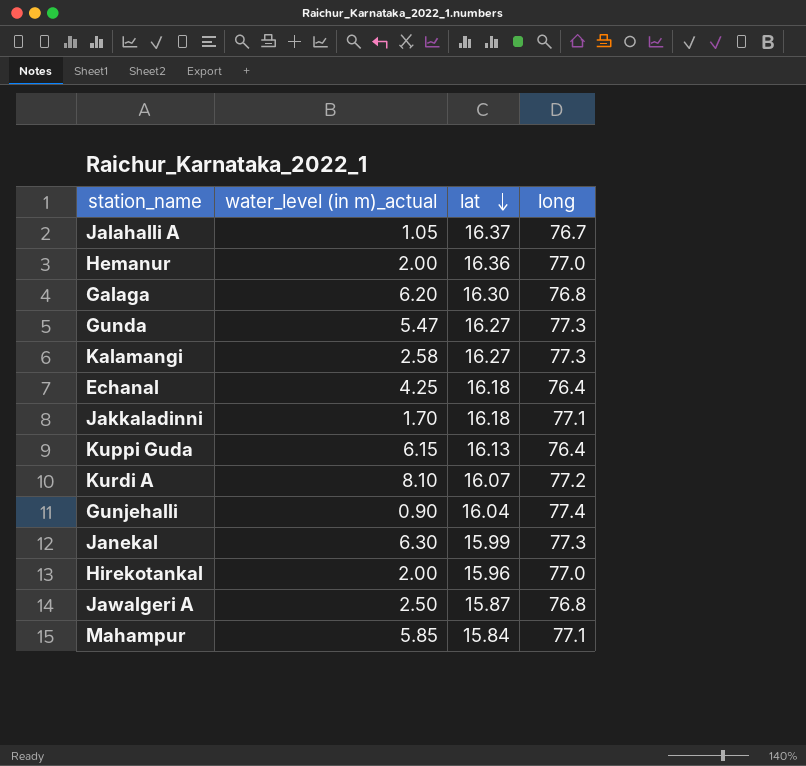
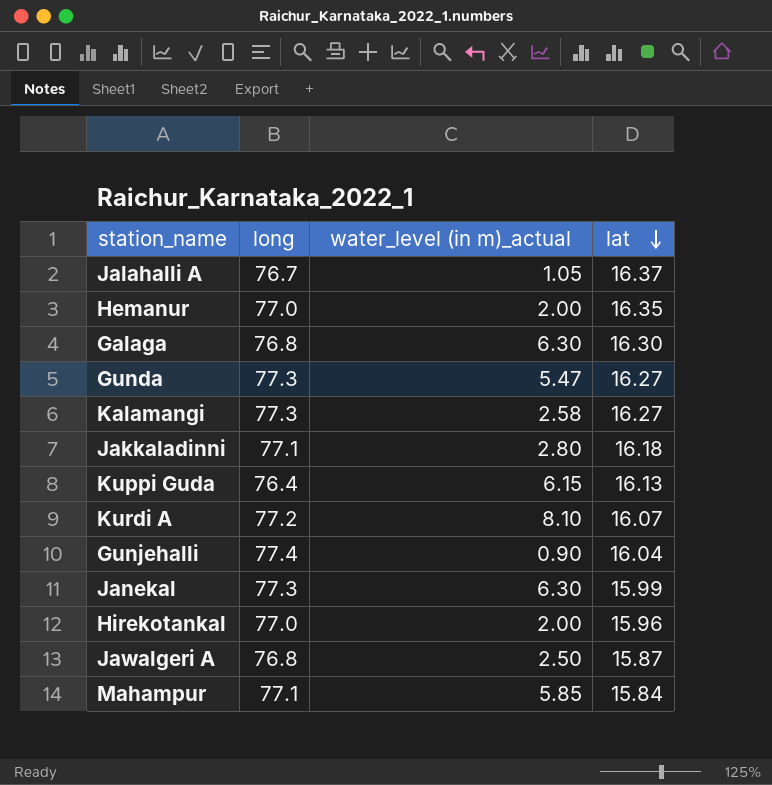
column long | position: 4 -> 2
row Echanal: 4.25 | 16.18 | 76.4 -> none
Hemanur | lat: 16.36 -> 16.35
Galaga | water_level (in m)_actual: 6.20 -> 6.30
Jakkaladinni | water_level (in m)_actual: 1.70 -> 2.80

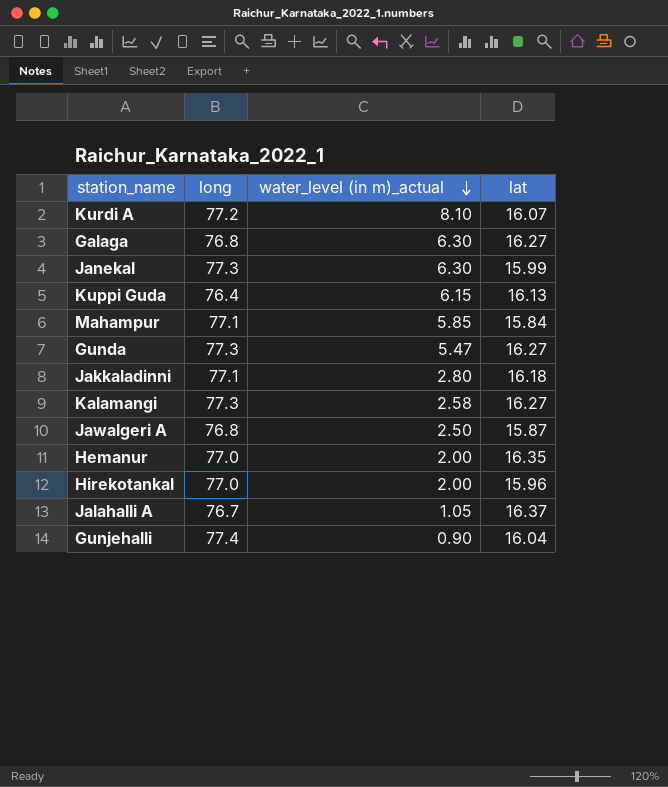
row order: lat descending -> water_level (in m)_actual descending
Galaga | lat: 16.30 -> 16.27

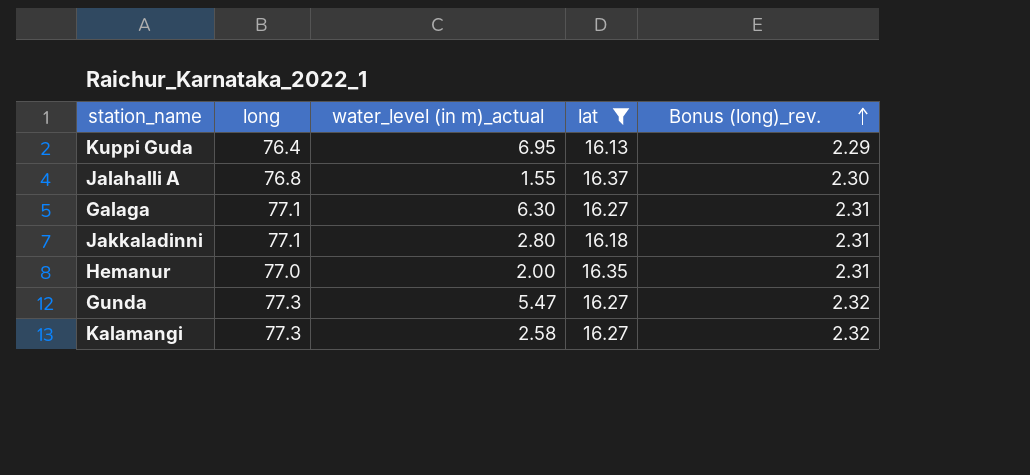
filter: none -> lat >= 16.13
row order: water_level (in m)_actual descending -> Bonus (long)_rev. ascending
column Bonus (long)_rev. | formula: none -> [long] * 0.03
Kuppi Guda | water_level (in m)_actual: 6.15 -> 6.95
Jalahalli A | long: 76.7 -> 76.8
Jalahalli A | water_level (in m)_actual: 1.05 -> 1.55
Galaga | long: 76.8 -> 77.1

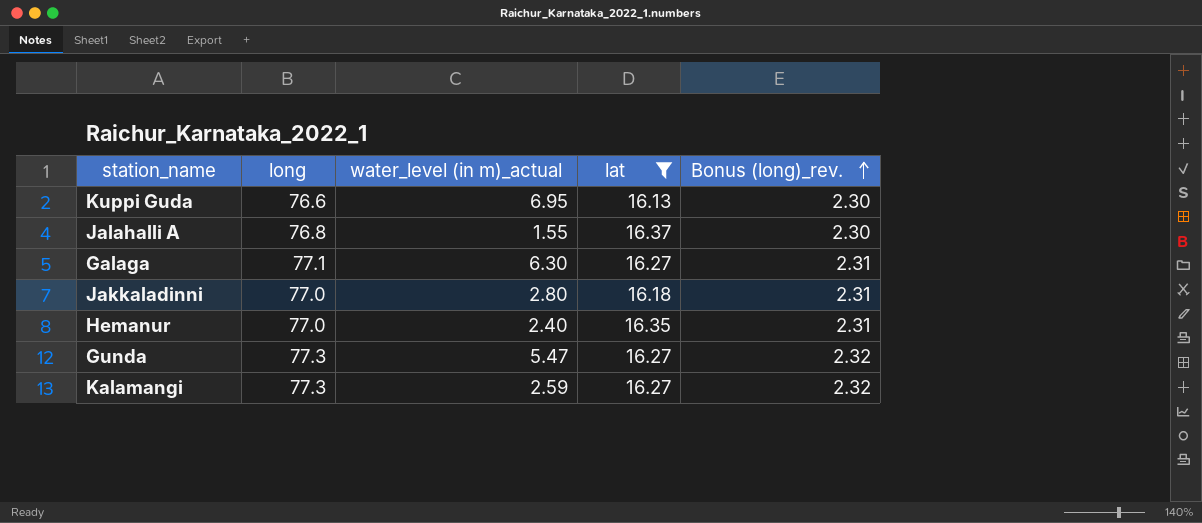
Kuppi Guda | long: 76.4 -> 76.6
Kuppi Guda | Bonus (long)_rev.: 2.29 -> 2.30
Jakkaladinni | long: 77.1 -> 77.0
Hemanur | water_level (in m)_actual: 2.00 -> 2.40
Kalamangi | water_level (in m)_actual: 2.58 -> 2.59

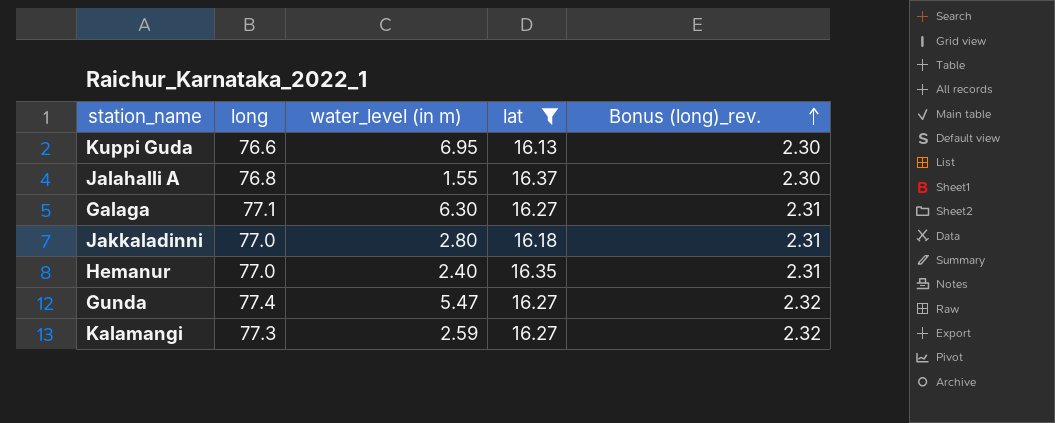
column name: water_level (in m)_actual -> water_level (in m)
Gunda | long: 77.3 -> 77.4

